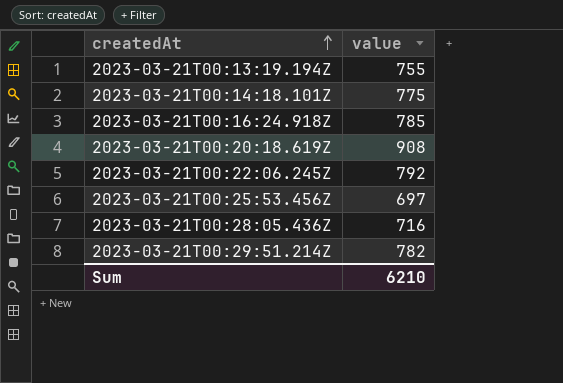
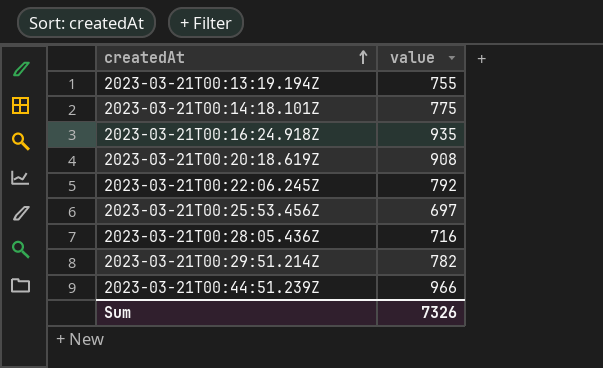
2023-03-21T00:16:24.918Z | value: 785 -> 935
row 2023-03-21T00:44:51.239Z: none -> 966
Sum | value: 6210 -> 7326

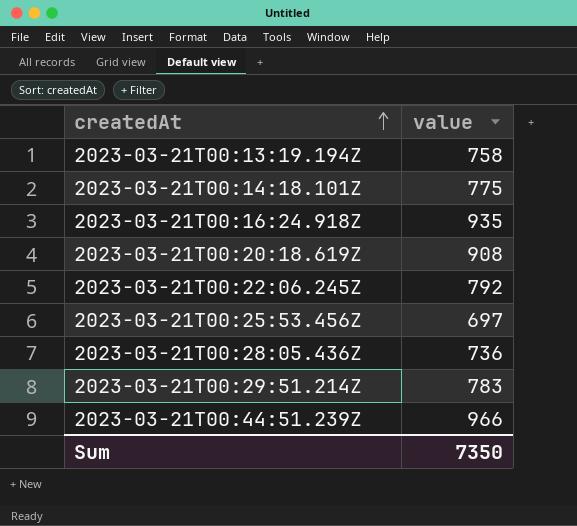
2023-03-21T00:13:19.194Z | value: 755 -> 758
2023-03-21T00:28:05.436Z | value: 716 -> 736
2023-03-21T00:29:51.214Z | value: 782 -> 783
Sum | value: 7326 -> 7350

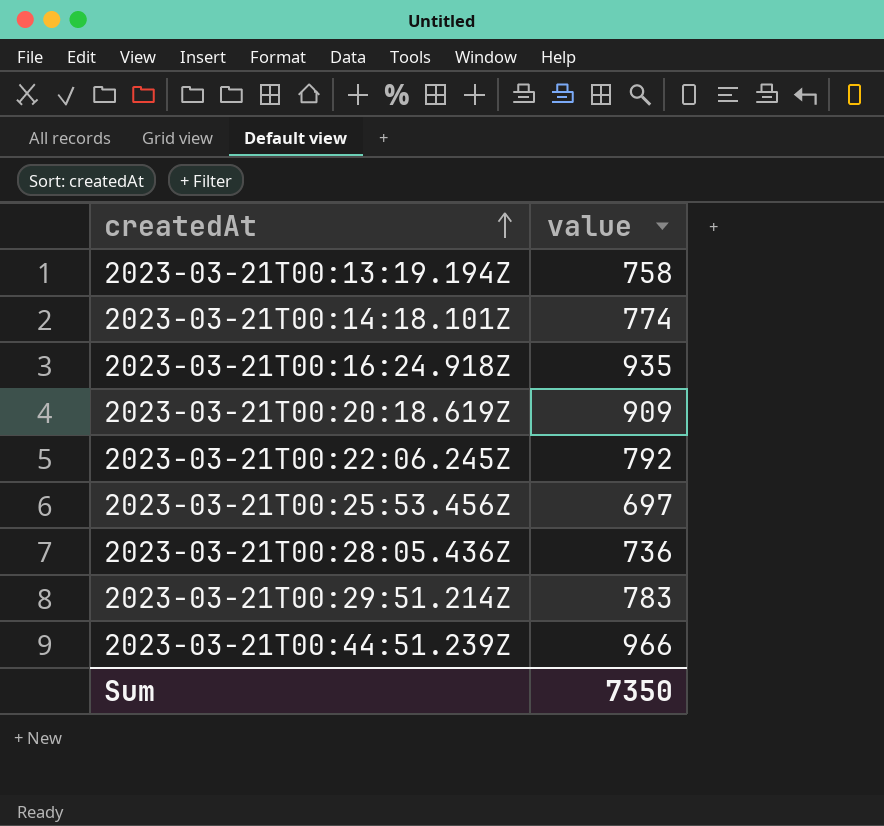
2023-03-21T00:14:18.101Z | value: 775 -> 774
2023-03-21T00:20:18.619Z | value: 908 -> 909

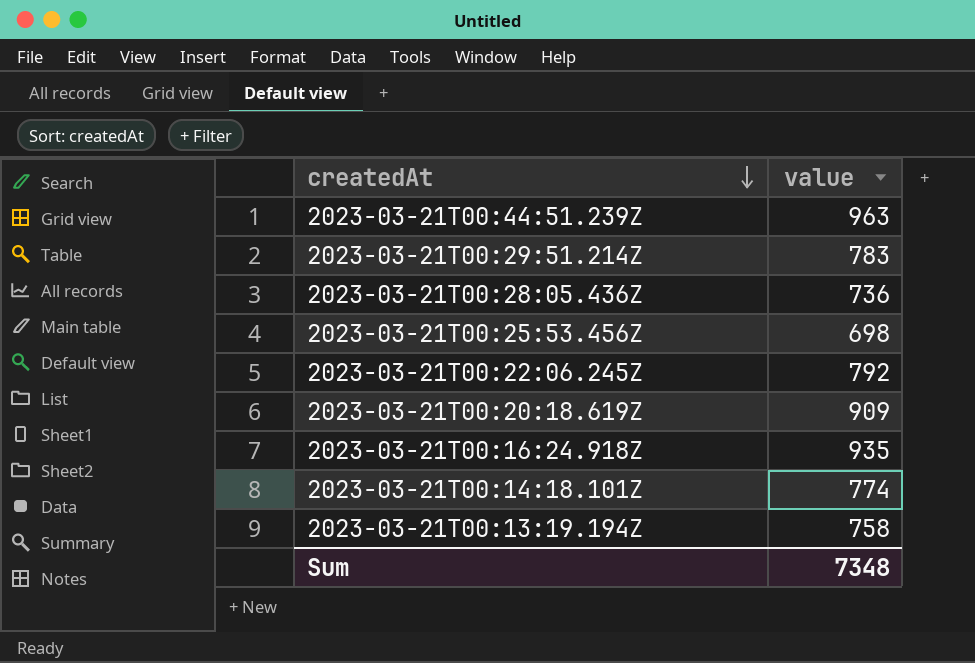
row order: createdAt ascending -> createdAt descending
2023-03-21T00:44:51.239Z | value: 966 -> 963
2023-03-21T00:25:53.456Z | value: 697 -> 698
Sum | value: 7350 -> 7348

